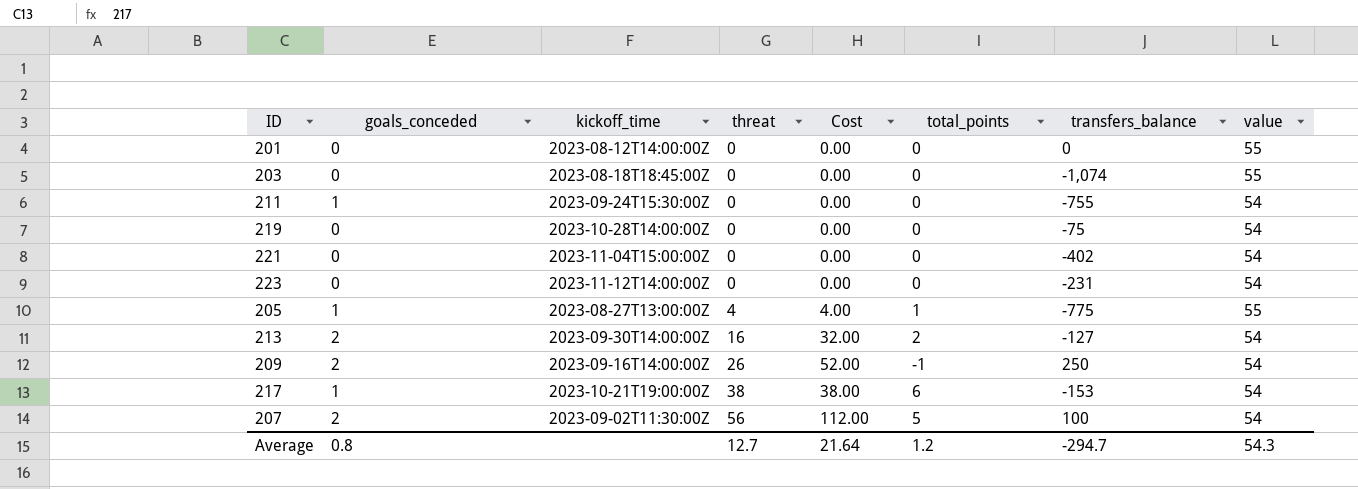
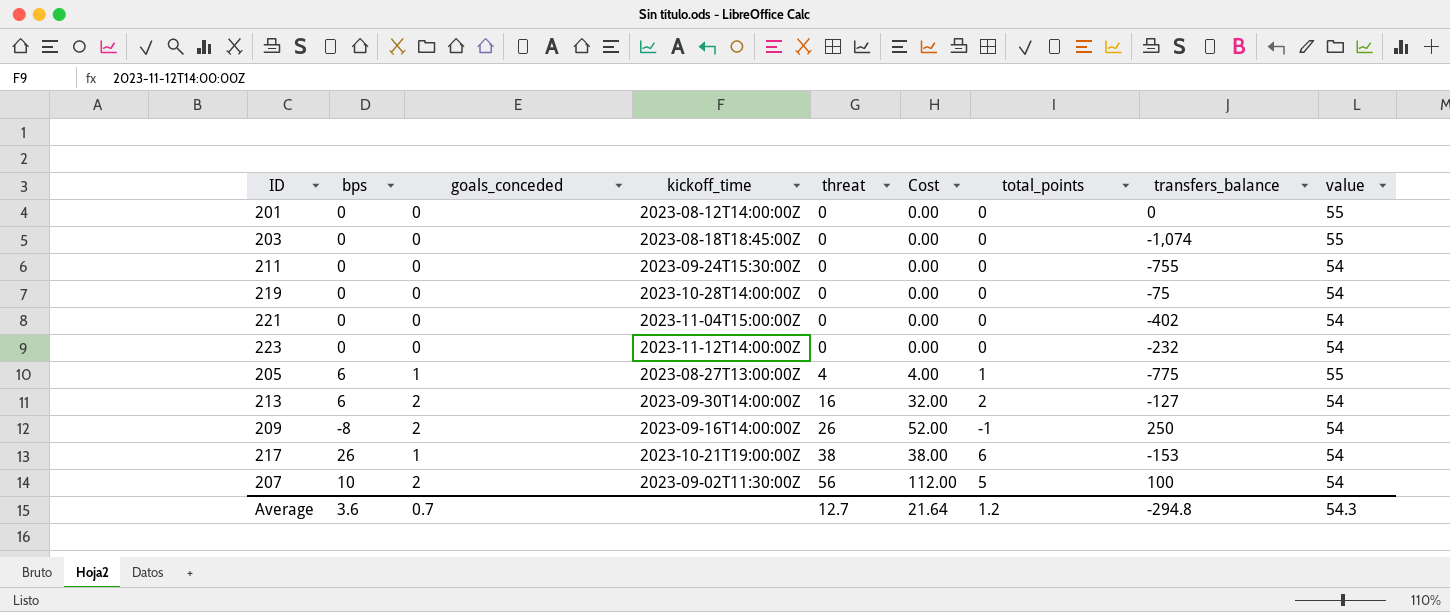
column bps | position: none -> 2
211 | goals_conceded: 1 -> 0
223 | transfers_balance: -231 -> -232
Average | goals_conceded: 0.8 -> 0.7
Average | transfers_balance: -294.7 -> -294.8

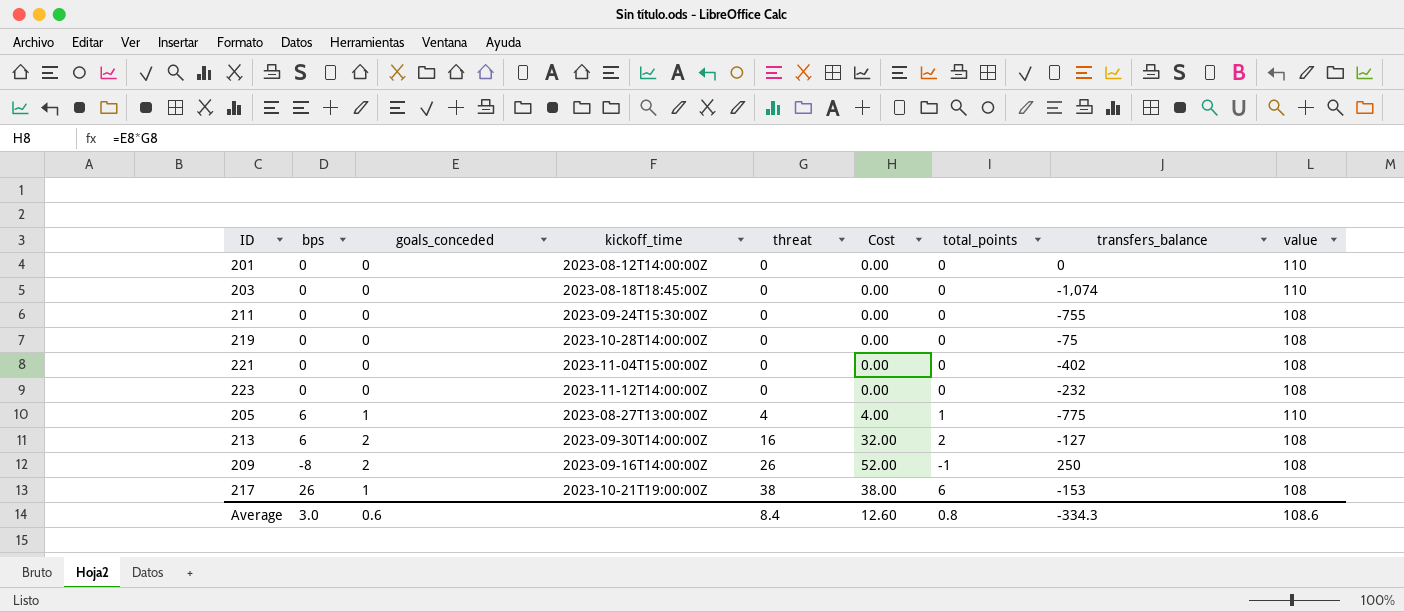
row 207: 10 | 2 | 2023-09-02T11:30:00Z | 56 | 112.00 | 5 | 100 | 54 -> none
201 | value: 55 -> 110
203 | value: 55 -> 110
211 | value: 54 -> 108
219 | value: 54 -> 108
221 | value: 54 -> 108
223 | value: 54 -> 108
205 | value: 55 -> 110
213 | value: 54 -> 108
209 | value: 54 -> 108
217 | value: 54 -> 108
Average | bps: 3.6 -> 3.0
Average | goals_conceded: 0.7 -> 0.6
Average | threat: 12.7 -> 8.4
Average | Cost: 21.64 -> 12.60
Average | total_points: 1.2 -> 0.8
Average | transfers_balance: -294.8 -> -334.3
Average | value: 54.3 -> 108.6

